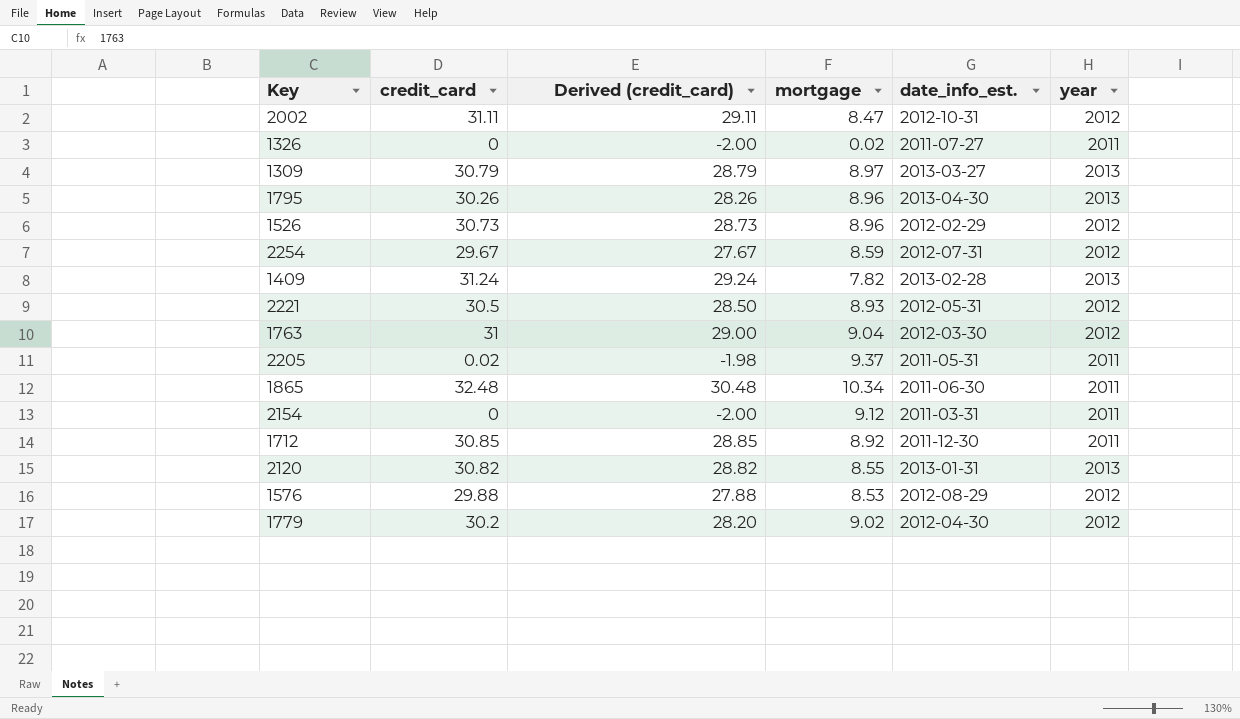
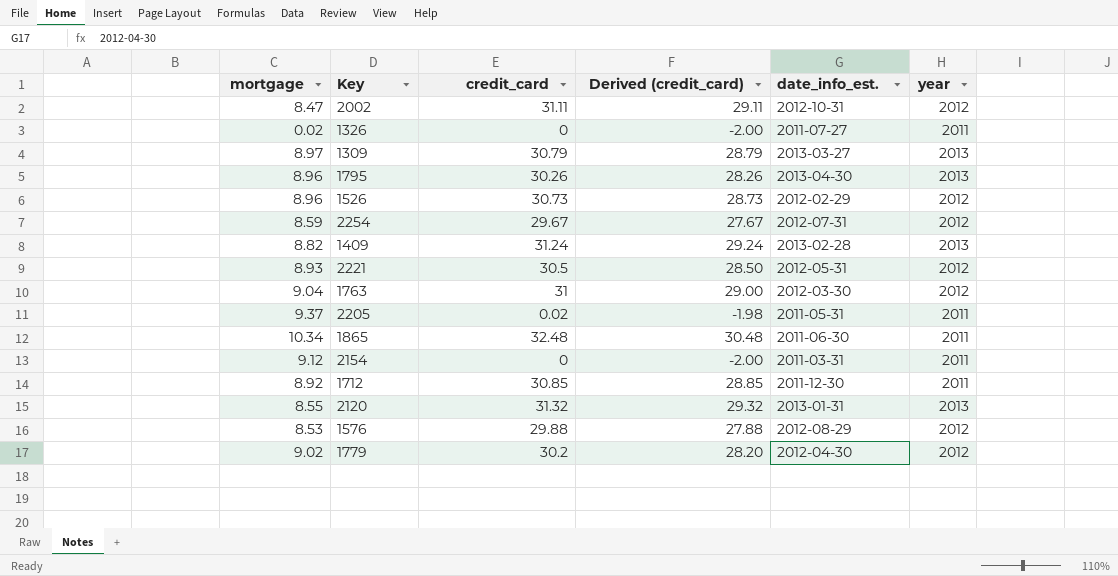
column mortgage | position: 4 -> 1
1409 | mortgage: 7.82 -> 8.82
2120 | credit_card: 30.82 -> 31.32
2120 | Derived (credit_card): 28.82 -> 29.32

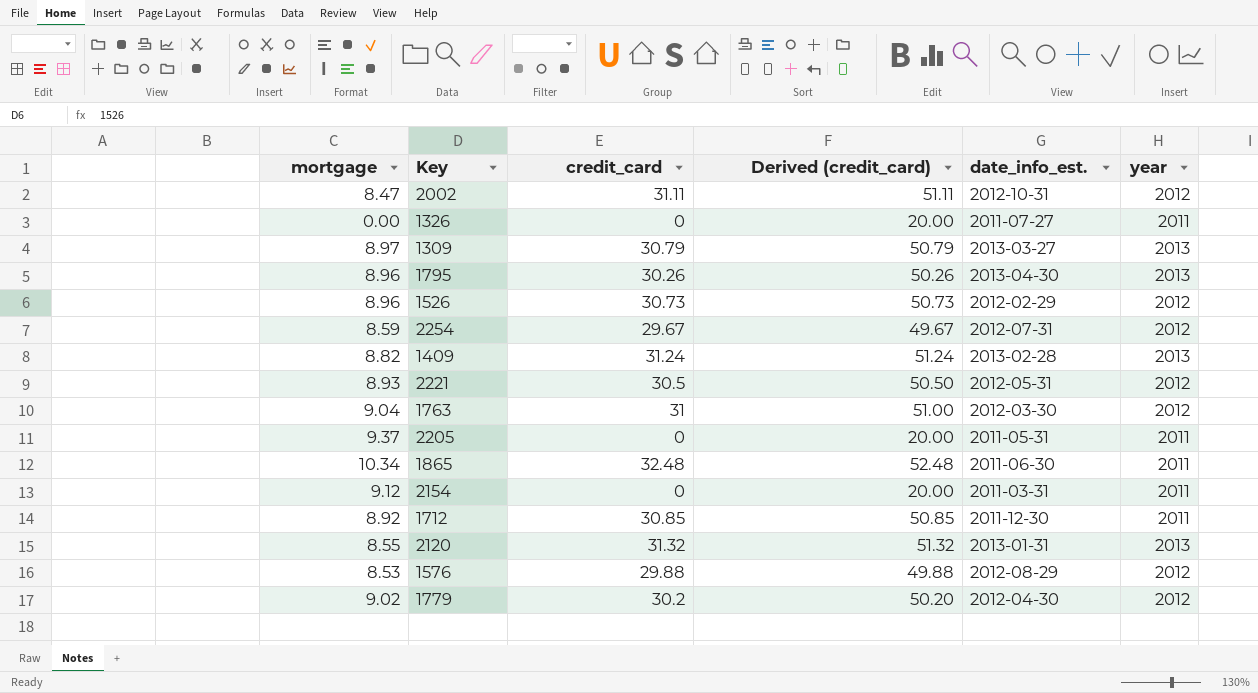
column Derived (credit_card) | formula: [credit_card] - 2 -> [credit_card] + 20
1326 | mortgage: 0.02 -> 0.00
2205 | credit_card: 0.02 -> 0

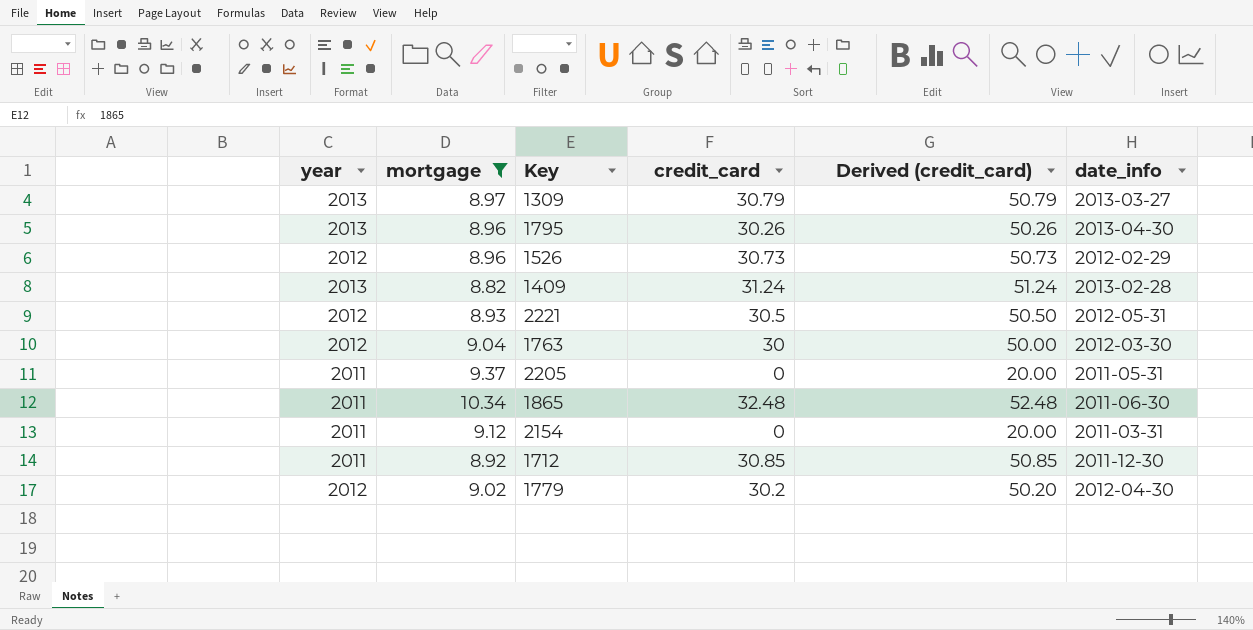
filter: none -> mortgage >= 8.82
column year | position: 6 -> 1
column name: date_info_est. -> date_info
1763 | credit_card: 31 -> 30
1763 | Derived (credit_card): 51.00 -> 50.00

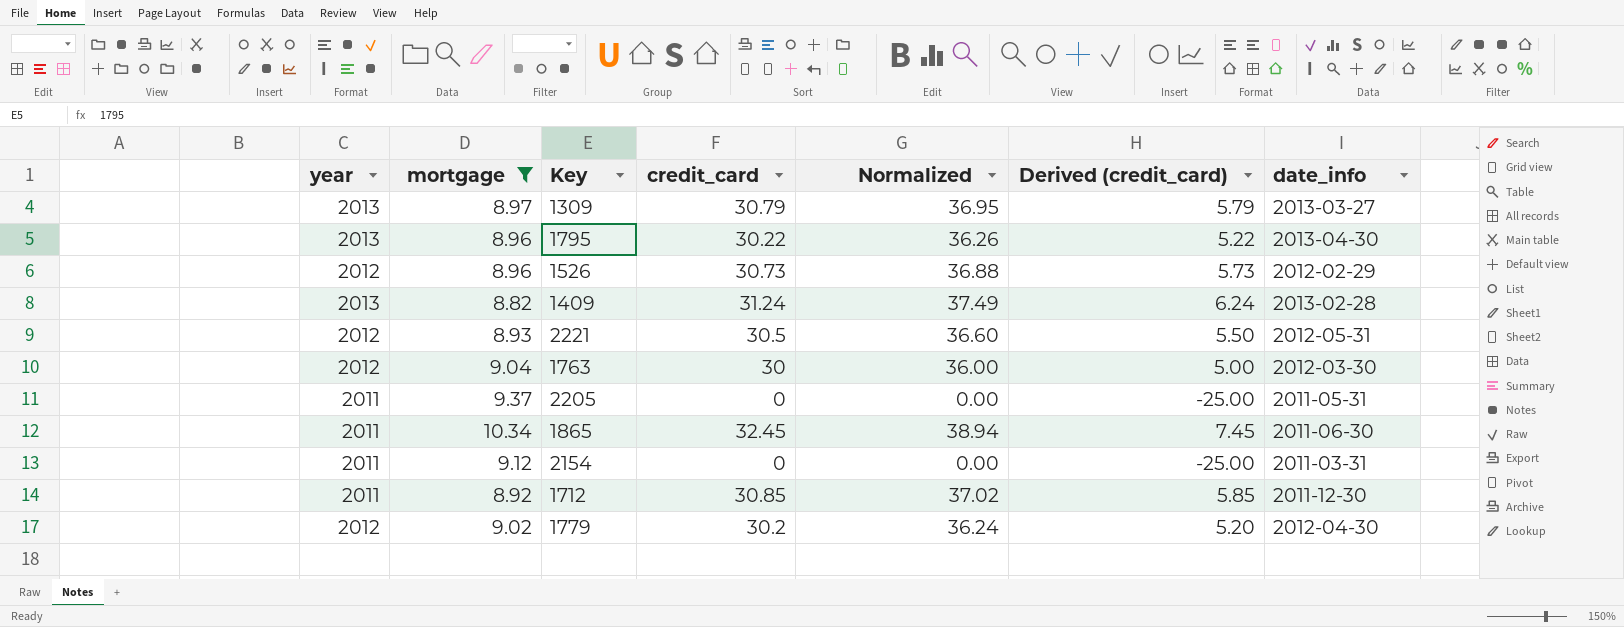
column Normalized | formula: none -> [credit_card] * 1.2
column Derived (credit_card) | formula: [credit_card] + 20 -> [credit_card] - 25
1795 | credit_card: 30.26 -> 30.22
1865 | credit_card: 32.48 -> 32.45

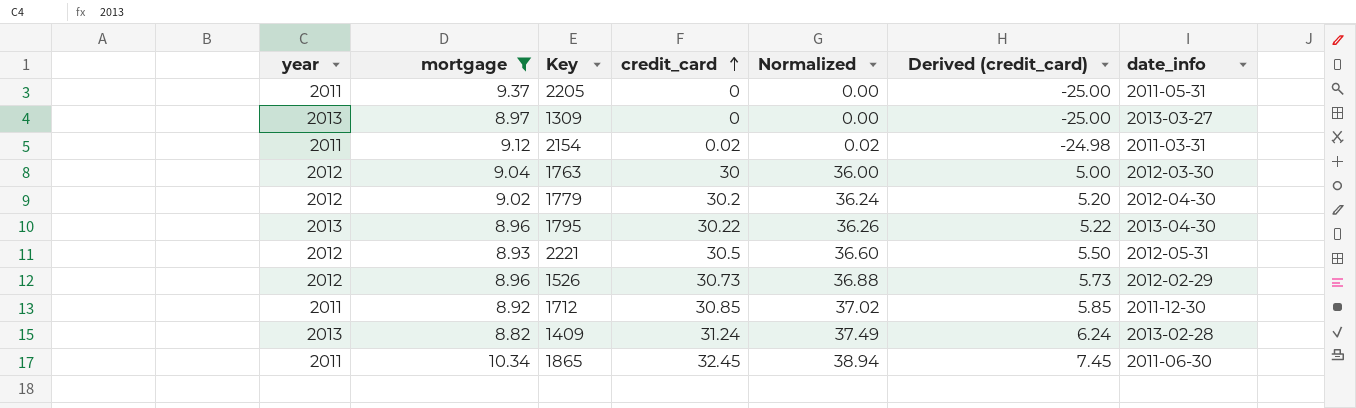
row order: none -> credit_card ascending
1309 | credit_card: 30.79 -> 0
1309 | Normalized: 36.95 -> 0.00
1309 | Derived (credit_card): 5.79 -> -25.00
2154 | credit_card: 0 -> 0.02
2154 | Normalized: 0.00 -> 0.02
2154 | Derived (credit_card): -25.00 -> -24.98

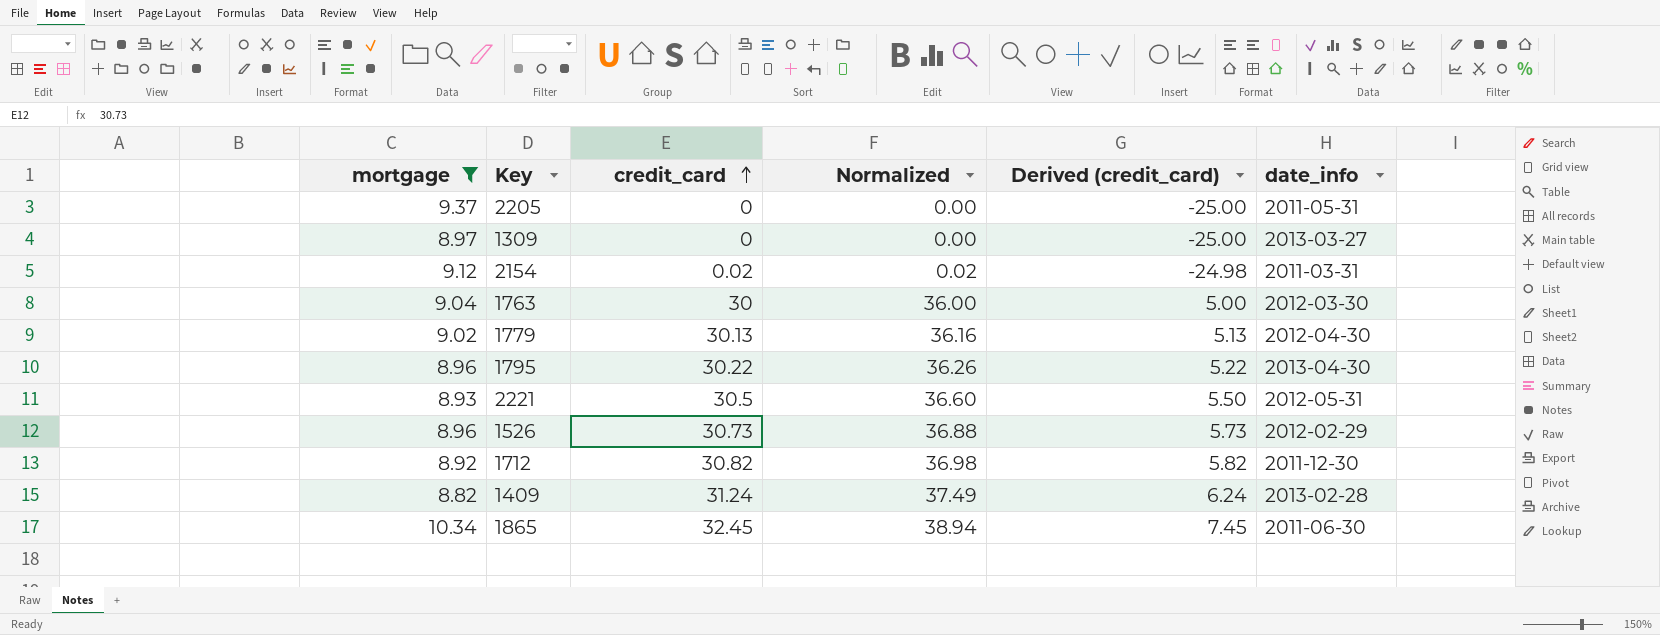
column year | position: 1 -> none
1779 | credit_card: 30.2 -> 30.13
1779 | Normalized: 36.24 -> 36.16
1779 | Derived (credit_card): 5.20 -> 5.13
1712 | credit_card: 30.85 -> 30.82
1712 | Normalized: 37.02 -> 36.98
1712 | Derived (credit_card): 5.85 -> 5.82

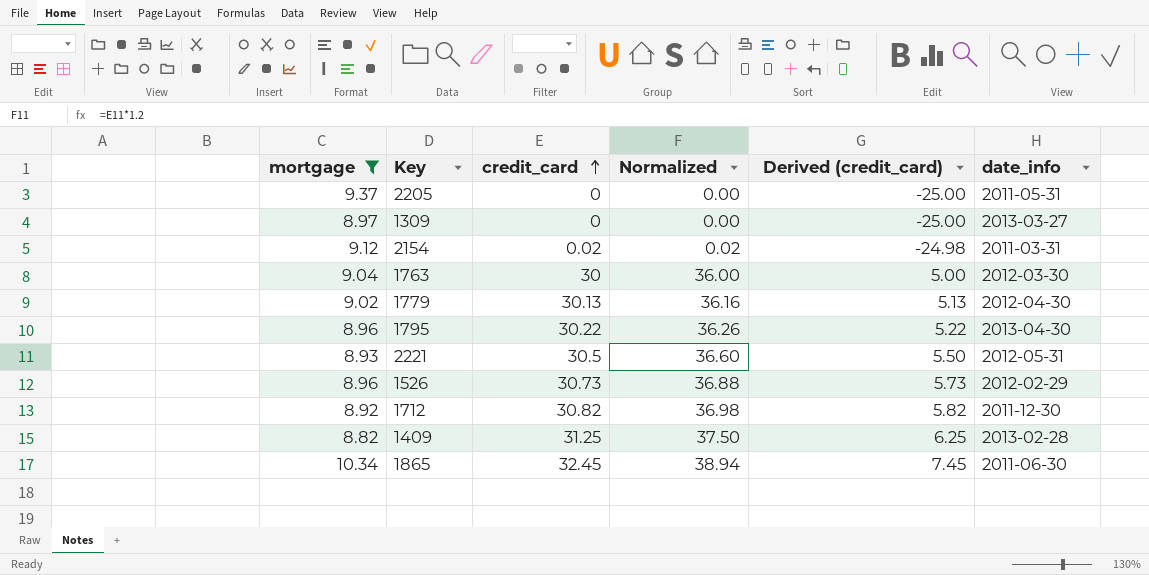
1409 | credit_card: 31.24 -> 31.25
1409 | Normalized: 37.49 -> 37.50
1409 | Derived (credit_card): 6.24 -> 6.25

